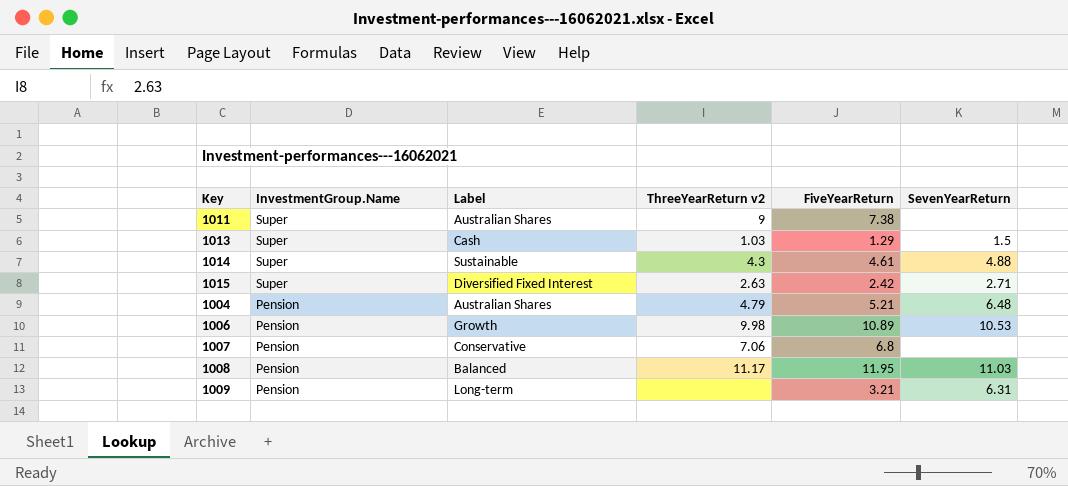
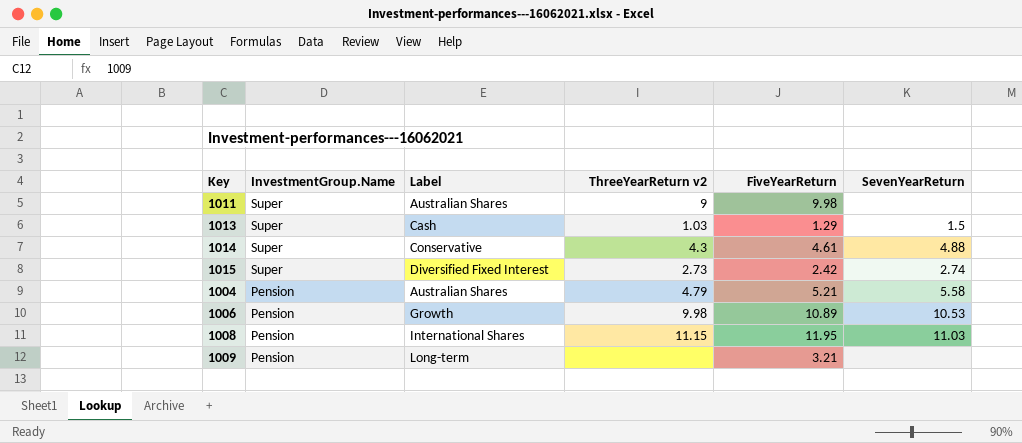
row 1007: Pension | Conservative | 7.06 | 6.8 | none -> none
1011 | FiveYearReturn: 7.38 -> 9.98
1014 | Label: Sustainable -> Conservative
1015 | ThreeYearReturn v2: 2.63 -> 2.73
1015 | SevenYearReturn: 2.71 -> 2.74
1004 | SevenYearReturn: 6.48 -> 5.58
1008 | Label: Balanced -> International Shares
1008 | ThreeYearReturn v2: 11.17 -> 11.15
1009 | SevenYearReturn: 6.31 -> none

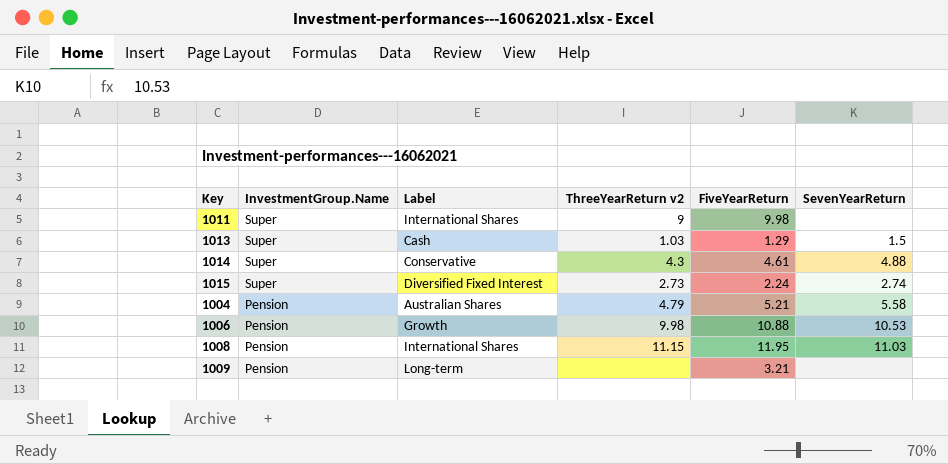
1011 | Label: Australian Shares -> International Shares
1015 | FiveYearReturn: 2.42 -> 2.24
1006 | FiveYearReturn: 10.89 -> 10.88

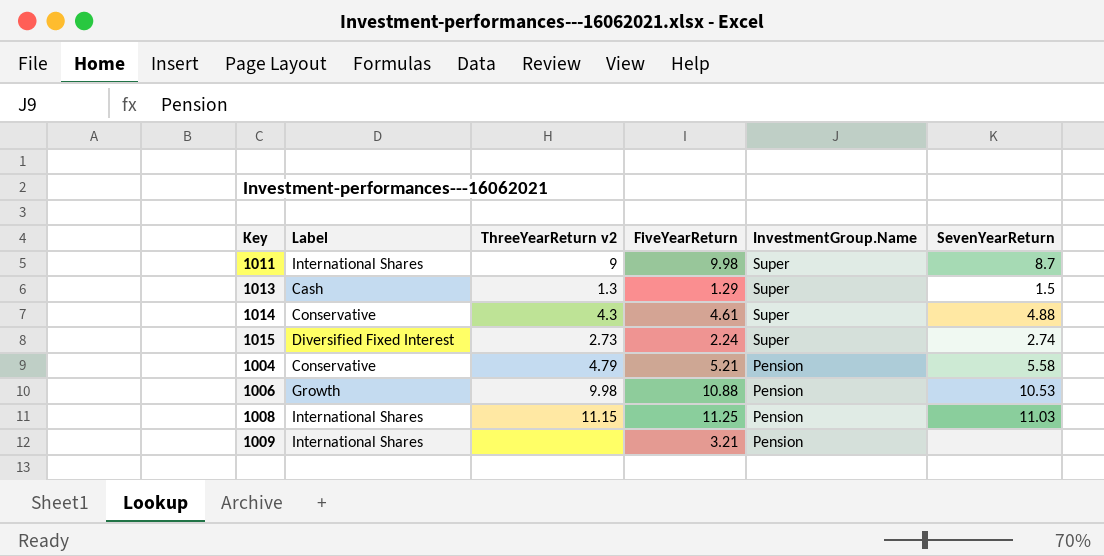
column InvestmentGroup.Name | position: 2 -> 5
1011 | SevenYearReturn: none -> 8.7
1013 | ThreeYearReturn v2: 1.03 -> 1.3
1004 | Label: Australian Shares -> Conservative
1008 | FiveYearReturn: 11.95 -> 11.25
1009 | Label: Long-term -> International Shares

